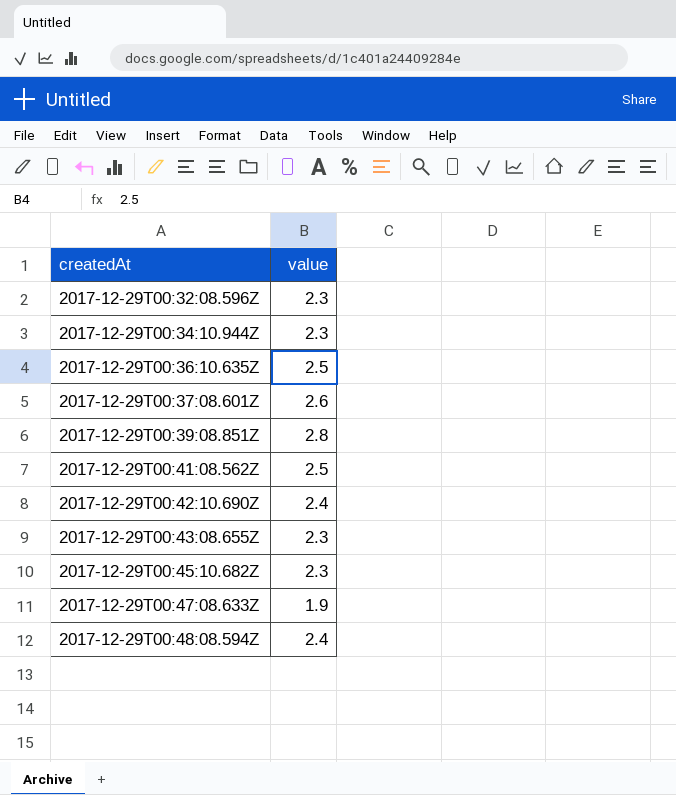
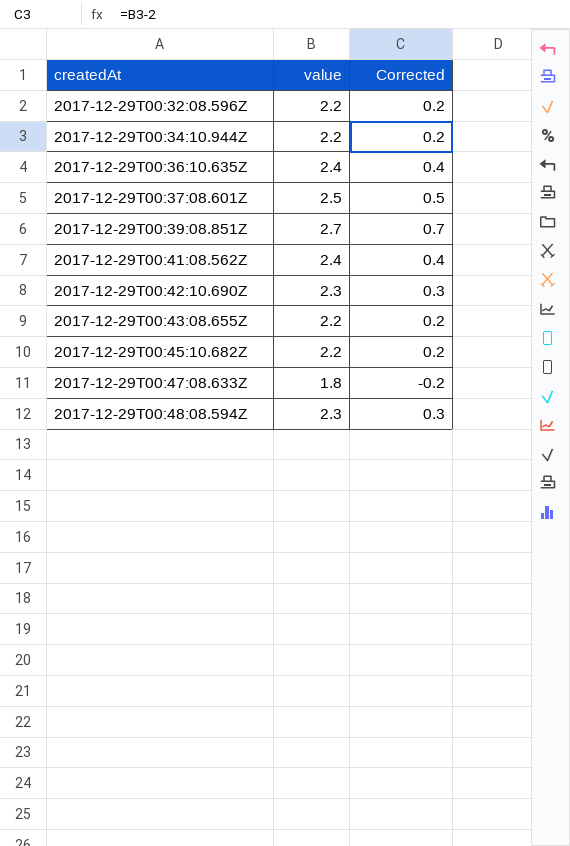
column Corrected | formula: none -> [value] - 2
2017-12-29T00:32:08.596Z | value: 2.3 -> 2.2
2017-12-29T00:34:10.944Z | value: 2.3 -> 2.2
2017-12-29T00:36:10.635Z | value: 2.5 -> 2.4
2017-12-29T00:37:08.601Z | value: 2.6 -> 2.5
2017-12-29T00:39:08.851Z | value: 2.8 -> 2.7
2017-12-29T00:41:08.562Z | value: 2.5 -> 2.4
2017-12-29T00:42:10.690Z | value: 2.4 -> 2.3
2017-12-29T00:43:08.655Z | value: 2.3 -> 2.2
2017-12-29T00:45:10.682Z | value: 2.3 -> 2.2
2017-12-29T00:47:08.633Z | value: 1.9 -> 1.8
2017-12-29T00:48:08.594Z | value: 2.4 -> 2.3

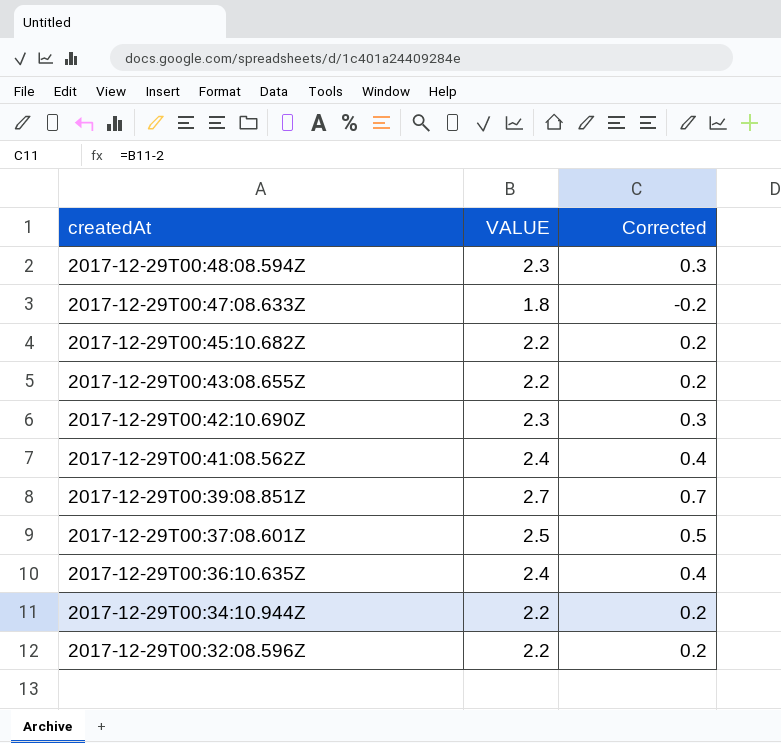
row order: createdAt ascending -> createdAt descending
column name: value -> VALUE

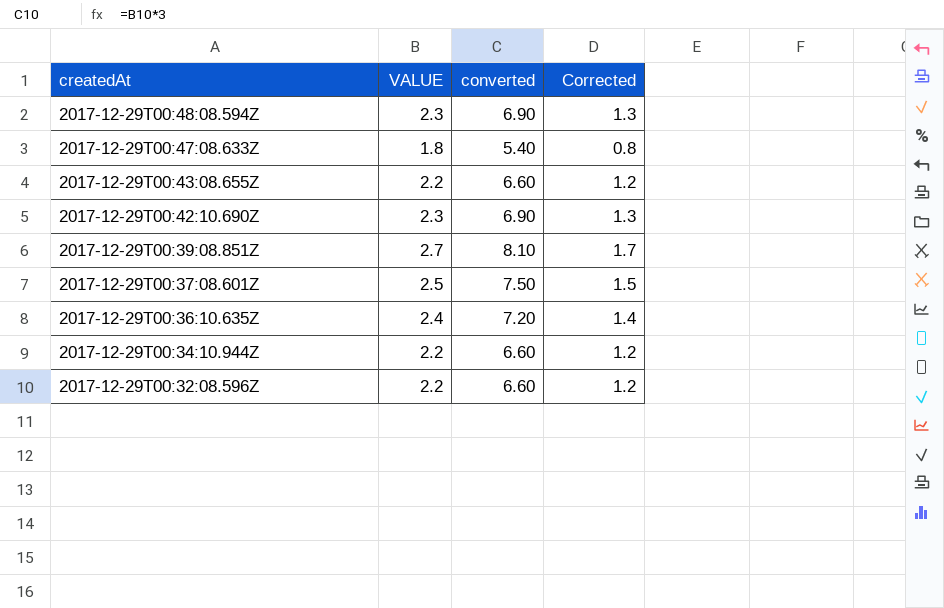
column converted | formula: none -> [VALUE] * 3
column Corrected | formula: [VALUE] - 2 -> [VALUE] - 1
row 2017-12-29T00:45:10.682Z: 2.2 | 0.2 -> none
row 2017-12-29T00:41:08.562Z: 2.4 | 0.4 -> none

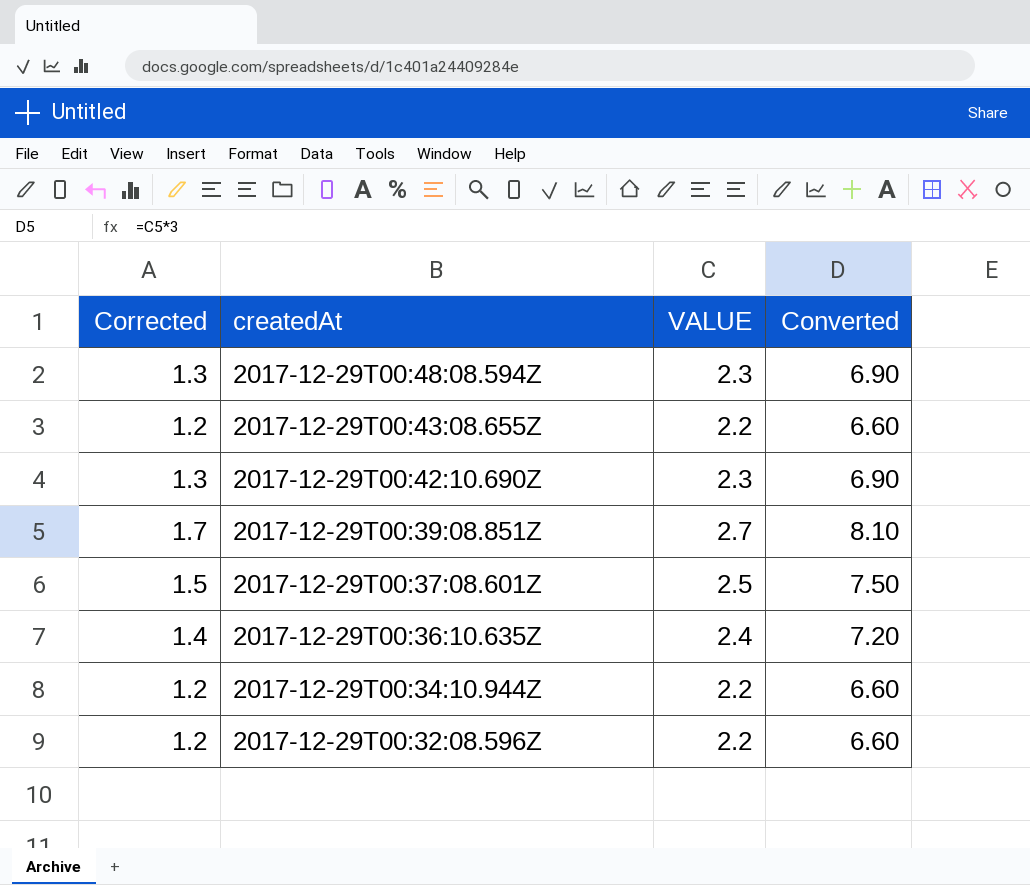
column Corrected | position: 4 -> 1
column name: converted -> Converted
row 2017-12-29T00:47:08.633Z: 1.8 | 5.40 | 0.8 -> none

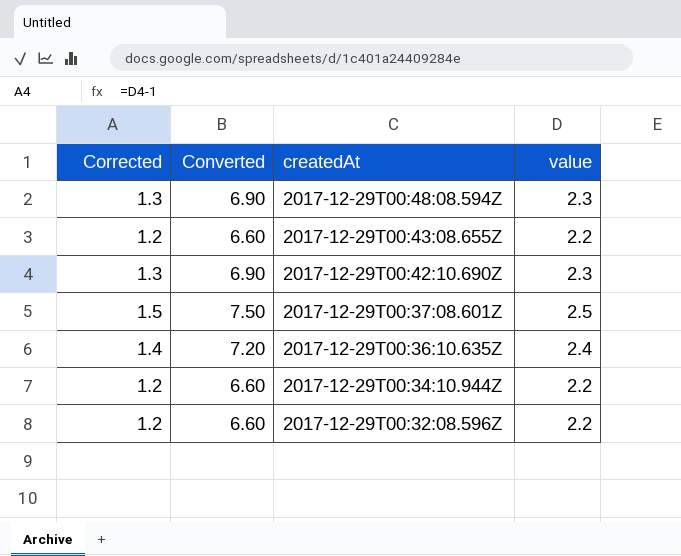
column Converted | position: 4 -> 2
column name: VALUE -> value
row 2017-12-29T00:39:08.851Z: 1.7 | 2.7 | 8.10 -> none

